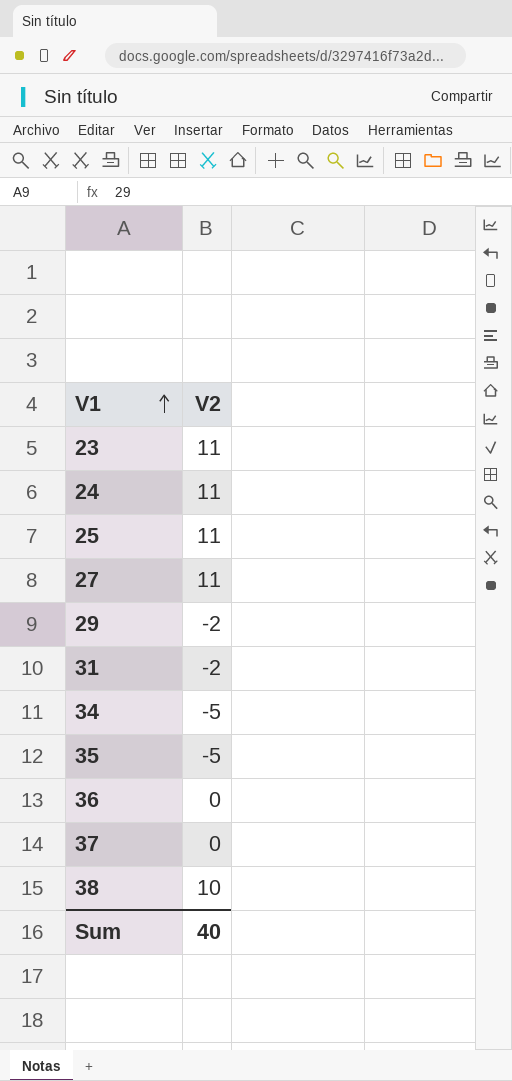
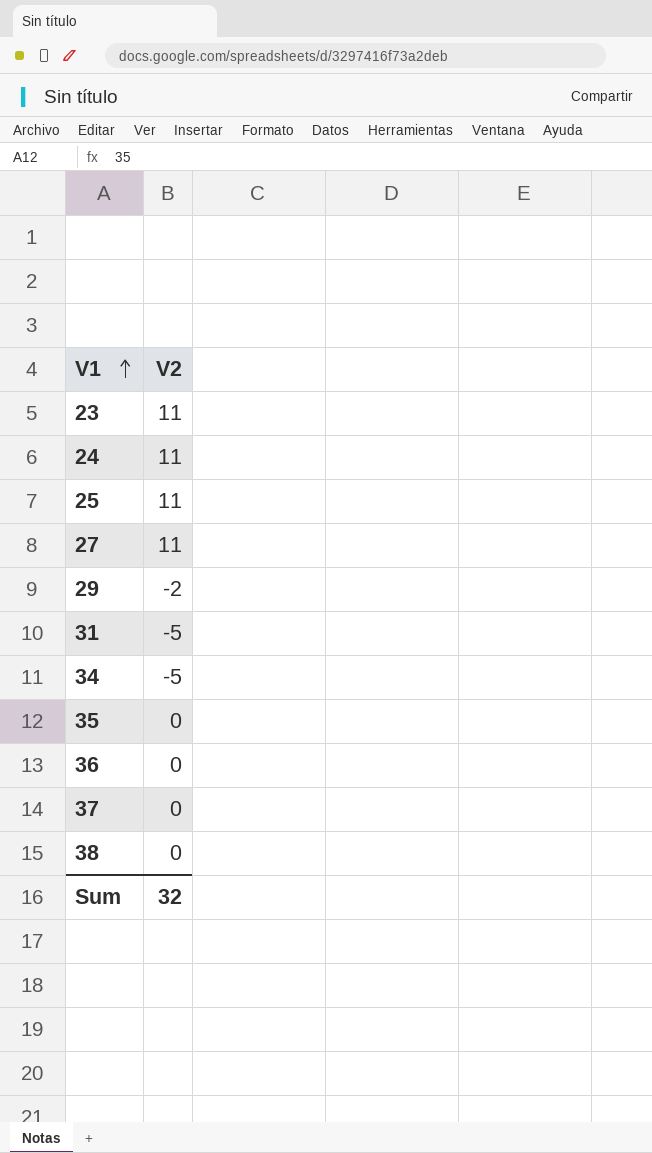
31 | V2: -2 -> -5
35 | V2: -5 -> 0
38 | V2: 10 -> 0
Sum | V2: 40 -> 32

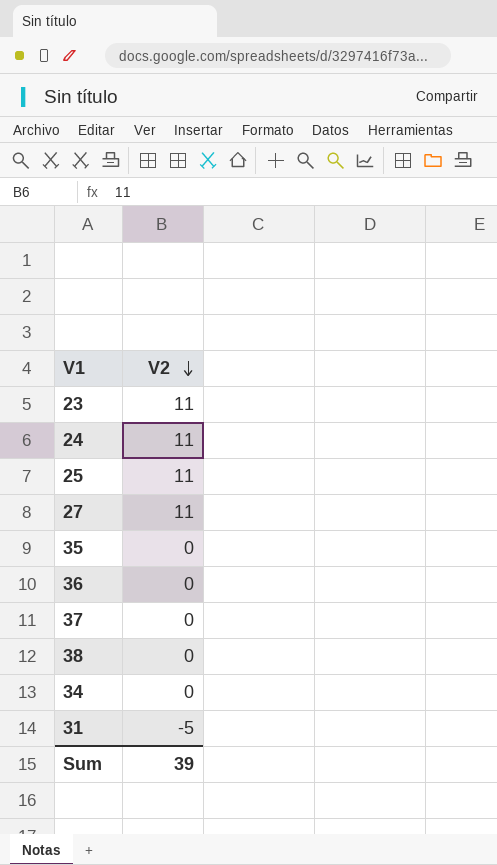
row order: V1 ascending -> V2 descending
row 29: -2 -> none
34 | V2: -5 -> 0
Sum | V2: 32 -> 39

